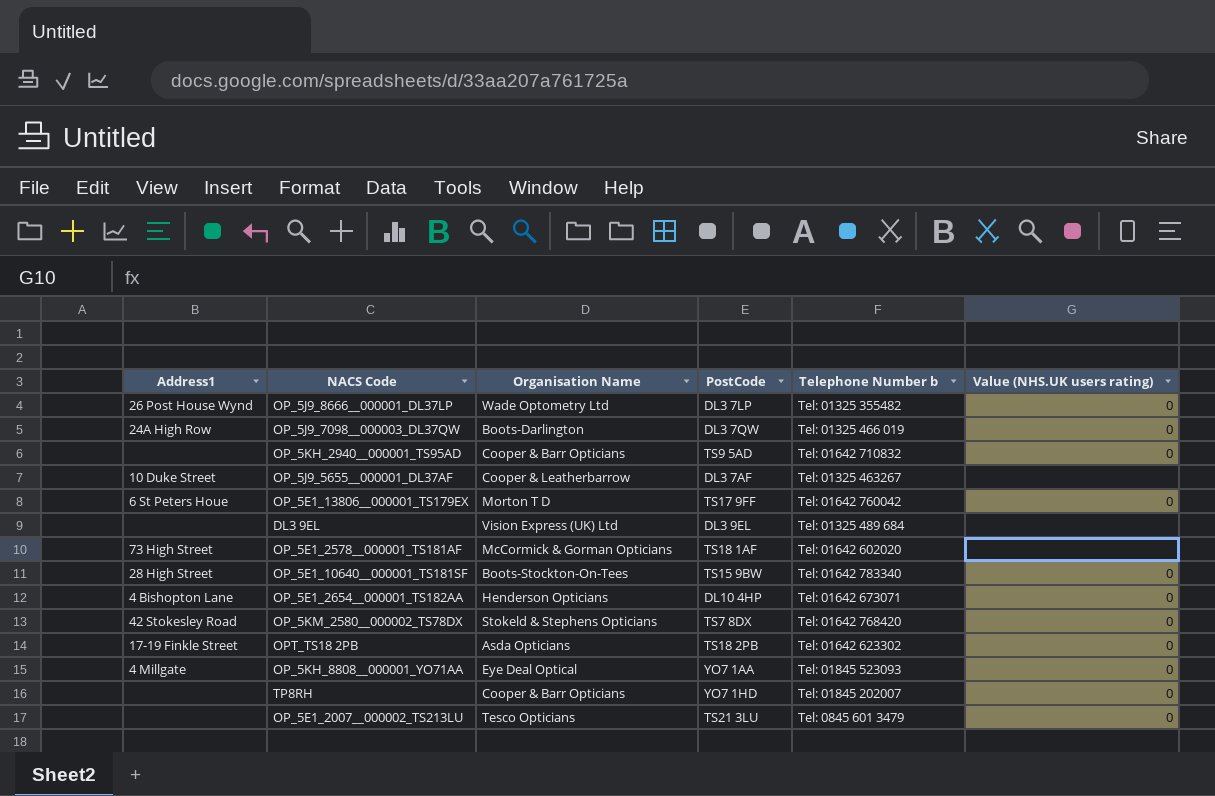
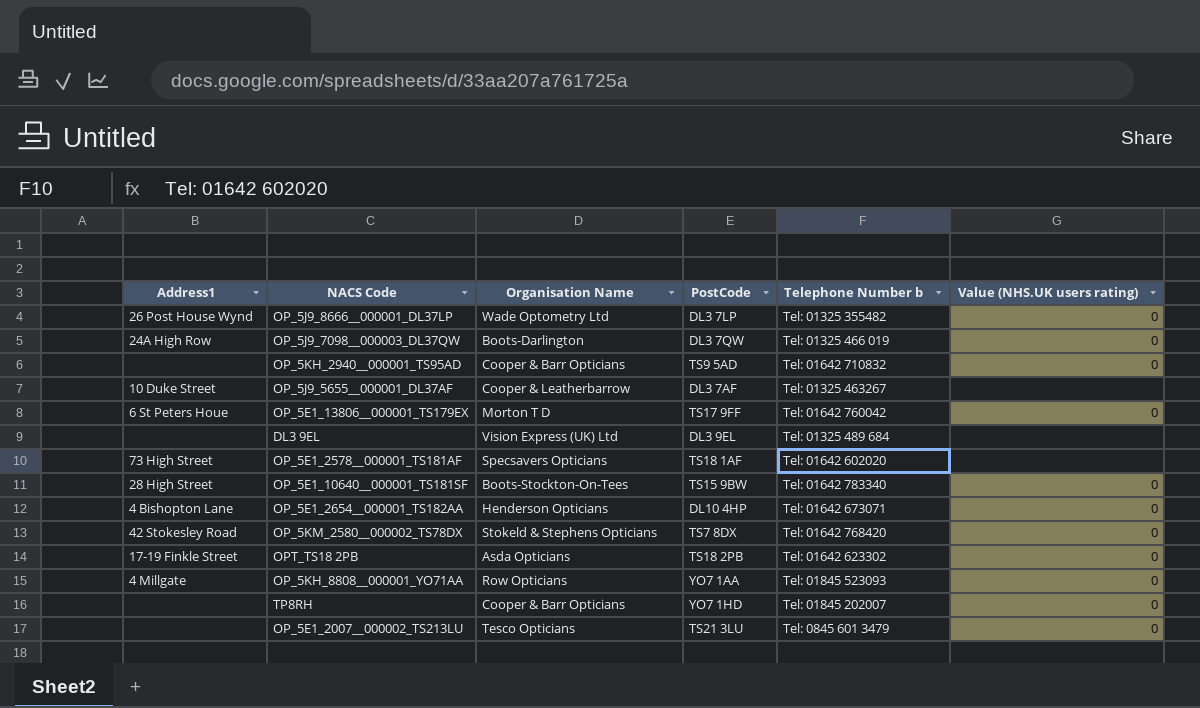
OP_5E1_2578__000001_TS181AF | Organisation Name: McCormick & Gorman Opticians -> Specsavers Opticians
OP_5KH_8808__000001_YO71AA | Organisation Name: Eye Deal Optical -> Row Opticians

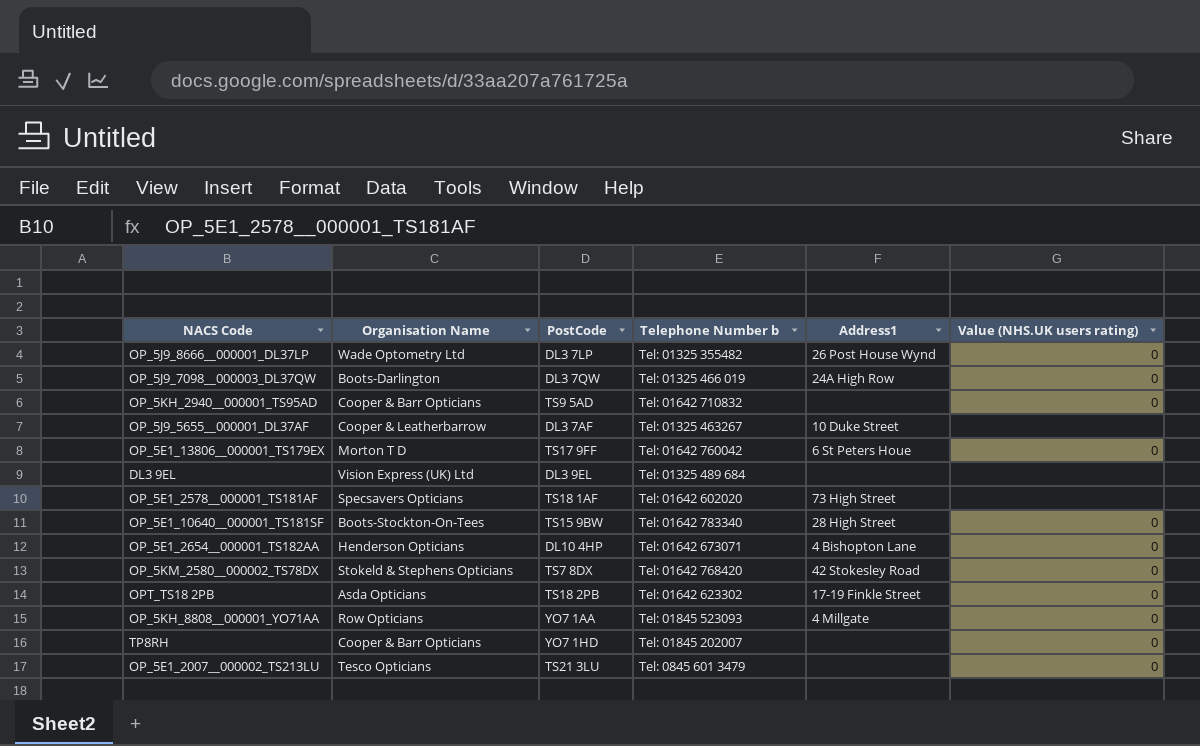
column Address1 | position: 1 -> 5

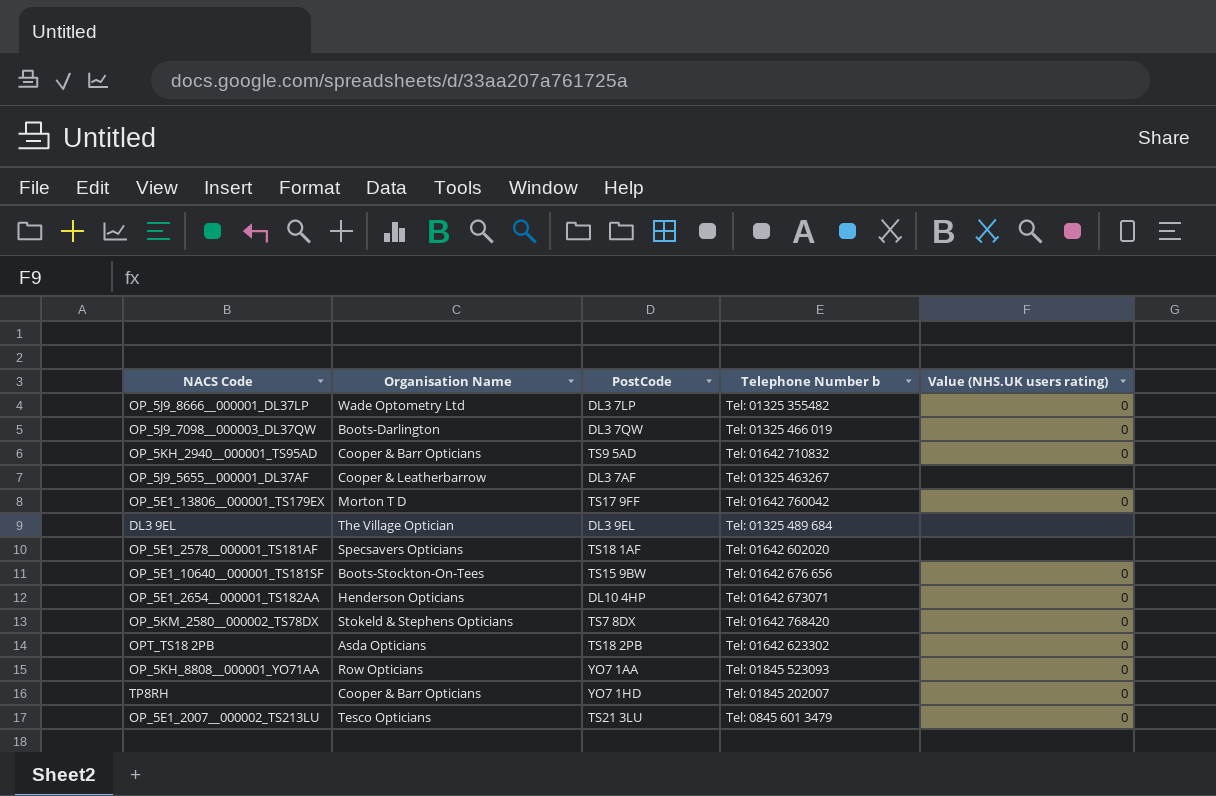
column Address1 | position: 5 -> none
DL3 9EL | Organisation Name: Vision Express (UK) Ltd -> The Village Optician
OP_5E1_10640__000001_TS181SF | Telephone Number b: Tel: 01642 783340 -> Tel: 01642 676 656

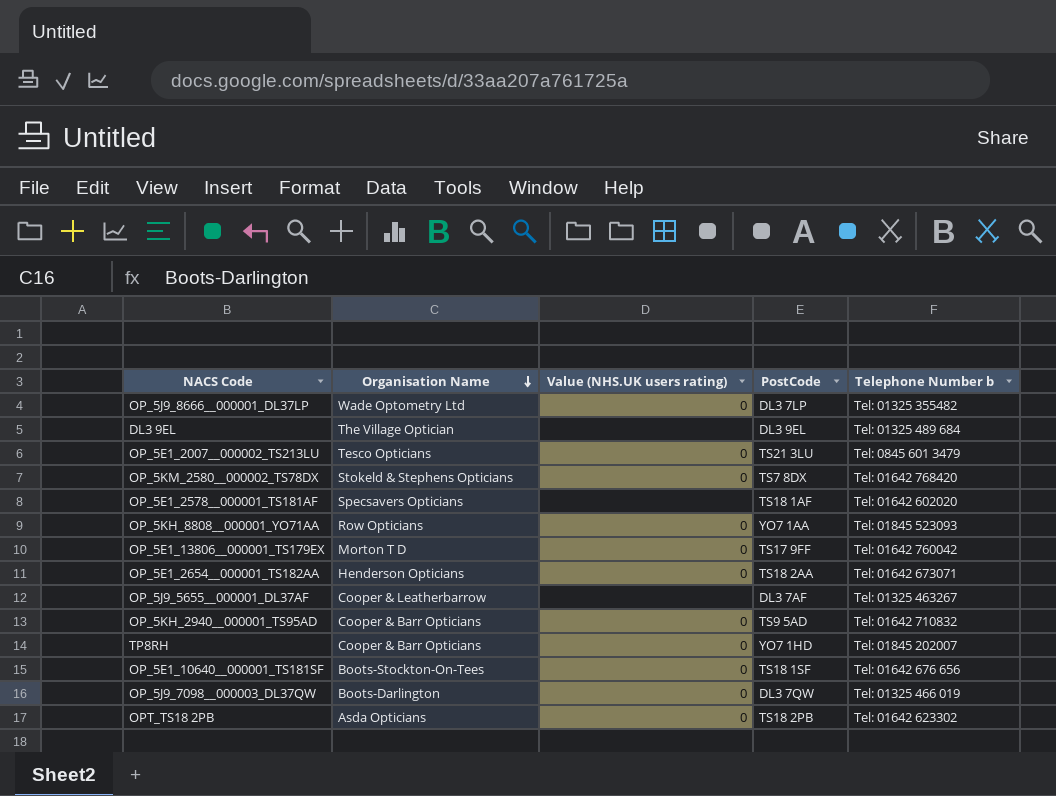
row order: none -> Organisation Name descending
column Value (NHS.UK users rating) | position: 5 -> 3
OP_5E1_2654__000001_TS182AA | PostCode: DL10 4HP -> TS18 2AA
OP_5E1_10640__000001_TS181SF | PostCode: TS15 9BW -> TS18 1SF

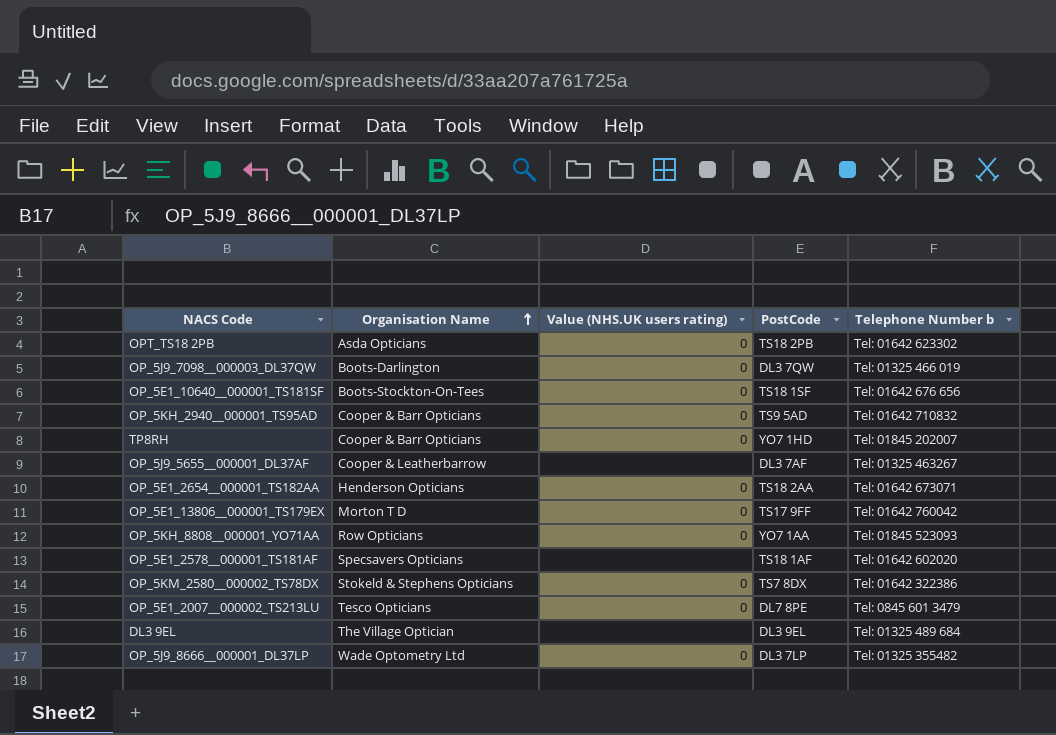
row order: Organisation Name descending -> Organisation Name ascending
OP_5KM_2580__000002_TS78DX | Telephone Number b: Tel: 01642 768420 -> Tel: 01642 322386
OP_5E1_2007__000002_TS213LU | PostCode: TS21 3LU -> DL7 8PE

